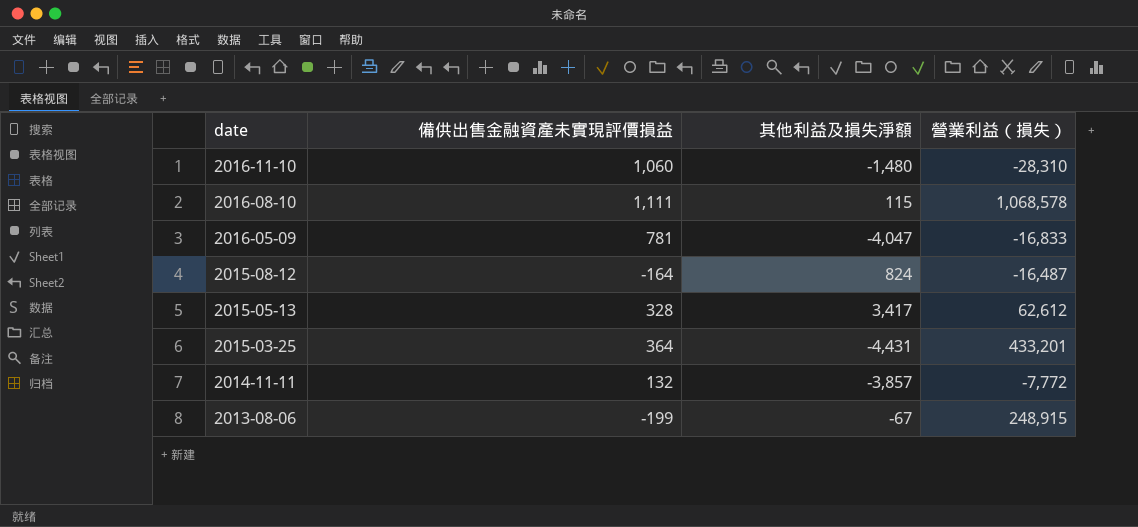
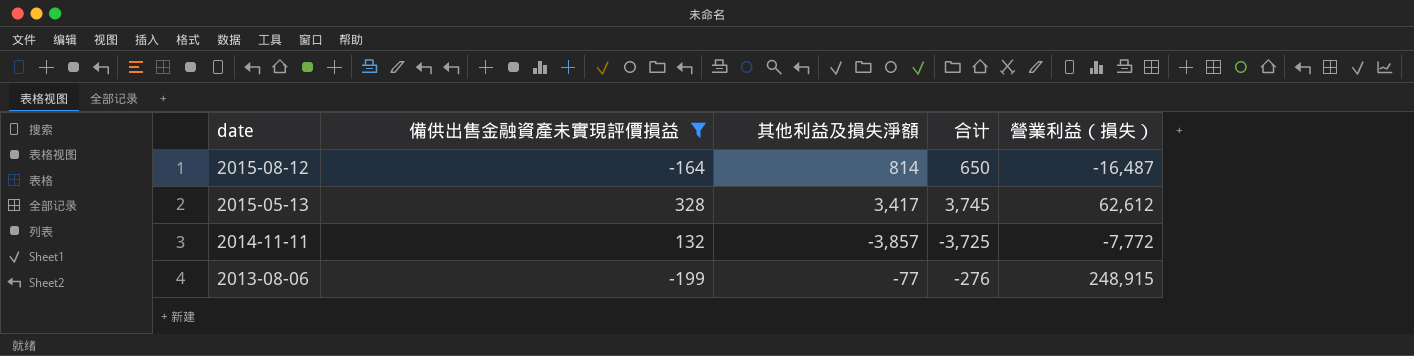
filter: none -> 備供出售金融資產未實現評價損益 <= 328
column 合计 | formula: none -> [備供出售金融資產未實現評價損益] + [其他利益及損失淨額]
2015-08-12 | 其他利益及損失淨額: 824 -> 814
2013-08-06 | 其他利益及損失淨額: -67 -> -77

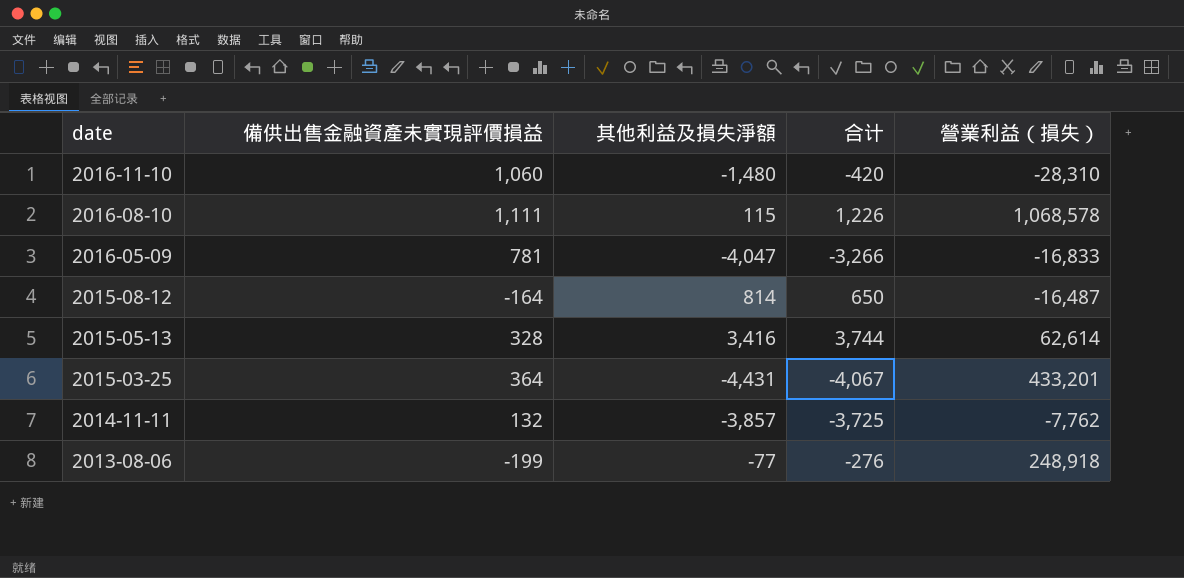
filter: 備供出售金融資產未實現評價損益 <= 328 -> none
2015-05-13 | 其他利益及損失淨額: 3,417 -> 3,416
2015-05-13 | 合计: 3,745 -> 3,744
2015-05-13 | 營業利益（損失）: 62,612 -> 62,614
2014-11-11 | 營業利益（損失）: -7,772 -> -7,762
2013-08-06 | 營業利益（損失）: 248,915 -> 248,918

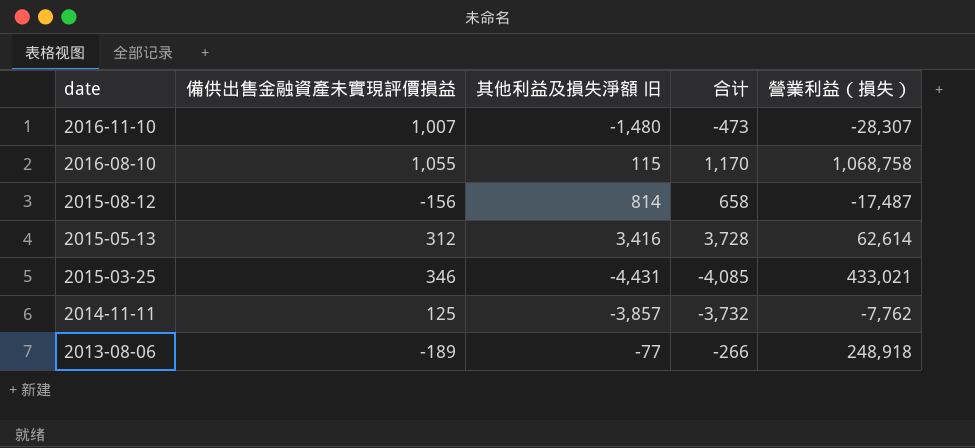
column name: 其他利益及損失淨額 -> 其他利益及損失淨額 旧
row 2016-05-09: 781 | -4,047 | -3,266 | -16,833 -> none
2016-11-10 | 備供出售金融資產未實現評價損益: 1,060 -> 1,007
2016-11-10 | 合计: -420 -> -473
2016-11-10 | 營業利益（損失）: -28,310 -> -28,307
2016-08-10 | 備供出售金融資產未實現評價損益: 1,111 -> 1,055
2016-08-10 | 合计: 1,226 -> 1,170
2016-08-10 | 營業利益（損失）: 1,068,578 -> 1,068,758
2015-08-12 | 備供出售金融資產未實現評價損益: -164 -> -156
2015-08-12 | 合计: 650 -> 658
2015-08-12 | 營業利益（損失）: -16,487 -> -17,487
2015-05-13 | 備供出售金融資產未實現評價損益: 328 -> 312
2015-05-13 | 合计: 3,744 -> 3,728
2015-03-25 | 備供出售金融資產未實現評價損益: 364 -> 346
2015-03-25 | 合计: -4,067 -> -4,085
2015-03-25 | 營業利益（損失）: 433,201 -> 433,021
2014-11-11 | 備供出售金融資產未實現評價損益: 132 -> 125
2014-11-11 | 合计: -3,725 -> -3,732
2013-08-06 | 備供出售金融資產未實現評價損益: -199 -> -189
2013-08-06 | 合计: -276 -> -266

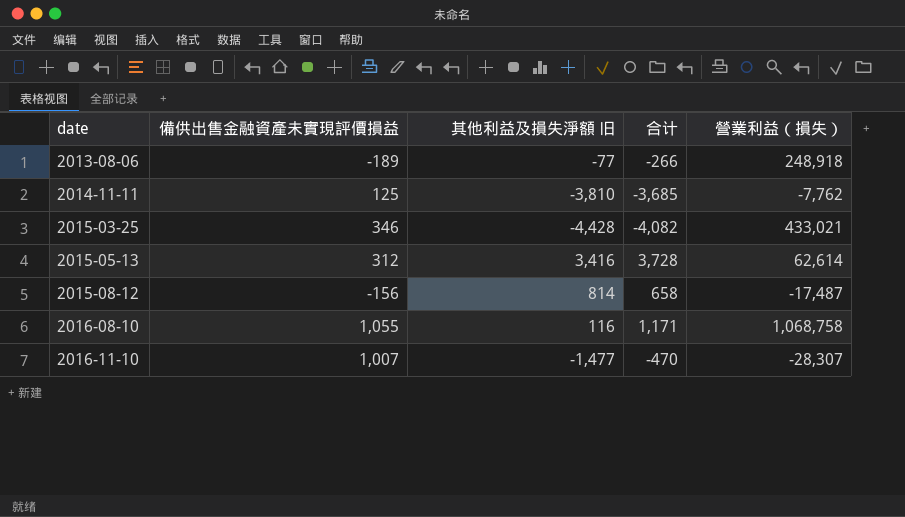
row order: date descending -> date ascending
2014-11-11 | 其他利益及損失淨額 旧: -3,857 -> -3,810
2014-11-11 | 合计: -3,732 -> -3,685
2015-03-25 | 其他利益及損失淨額 旧: -4,431 -> -4,428
2015-03-25 | 合计: -4,085 -> -4,082
2016-08-10 | 其他利益及損失淨額 旧: 115 -> 116
2016-08-10 | 合计: 1,170 -> 1,171
2016-11-10 | 其他利益及損失淨額 旧: -1,480 -> -1,477
2016-11-10 | 合计: -473 -> -470

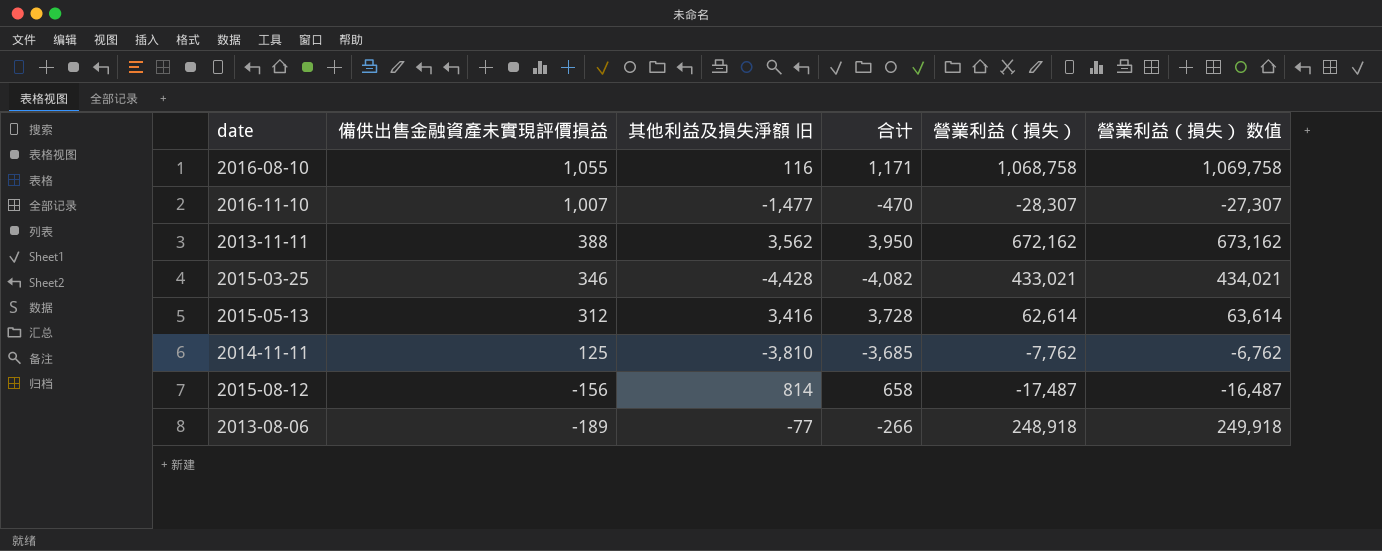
row order: date ascending -> 備供出售金融資產未實現評價損益 descending
column 營業利益（損失） 数值 | formula: none -> [營業利益（損失）] + 1000
row 2013-11-11: none -> 388 | 3,562 | 3,950 | 672,162 | 673,162

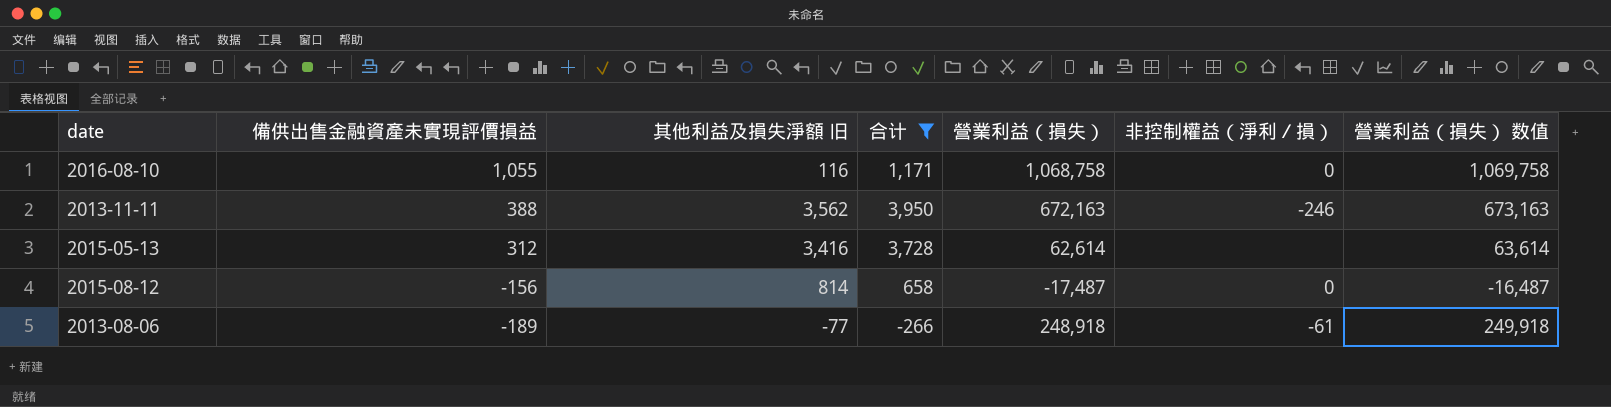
filter: none -> 合计 >= -266
column 非控制權益（淨利／損） | position: none -> 6
2013-11-11 | 營業利益（損失）: 672,162 -> 672,163
2013-11-11 | 營業利益（損失） 数值: 673,162 -> 673,163

